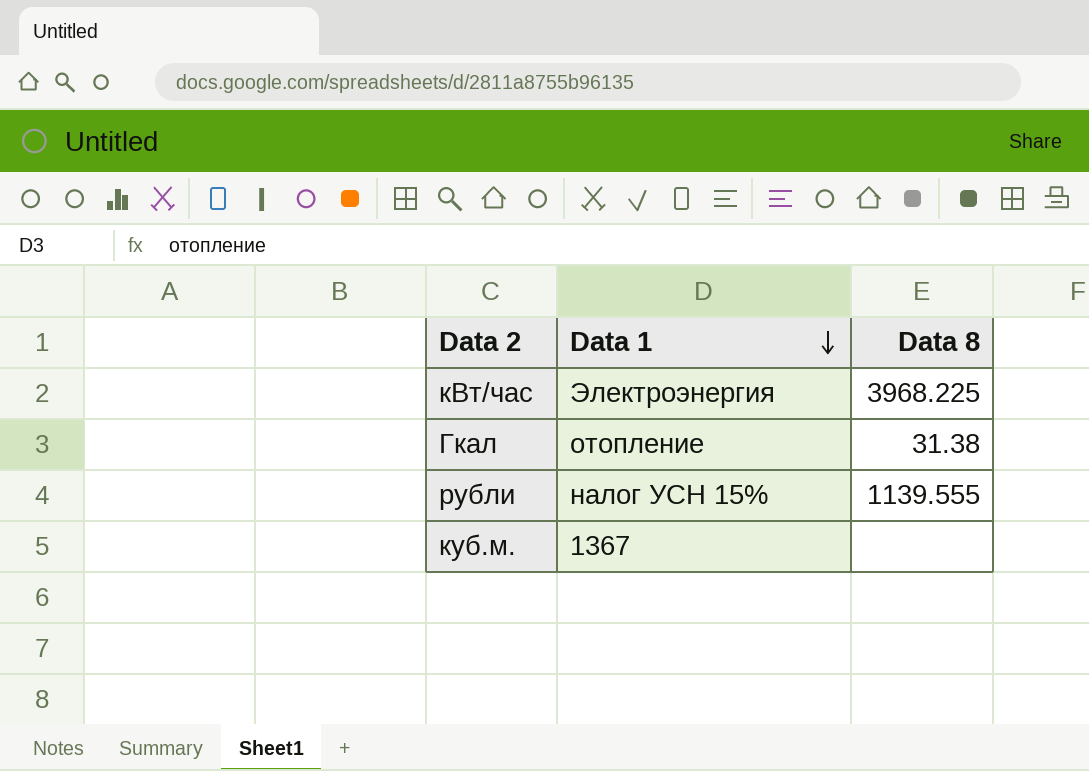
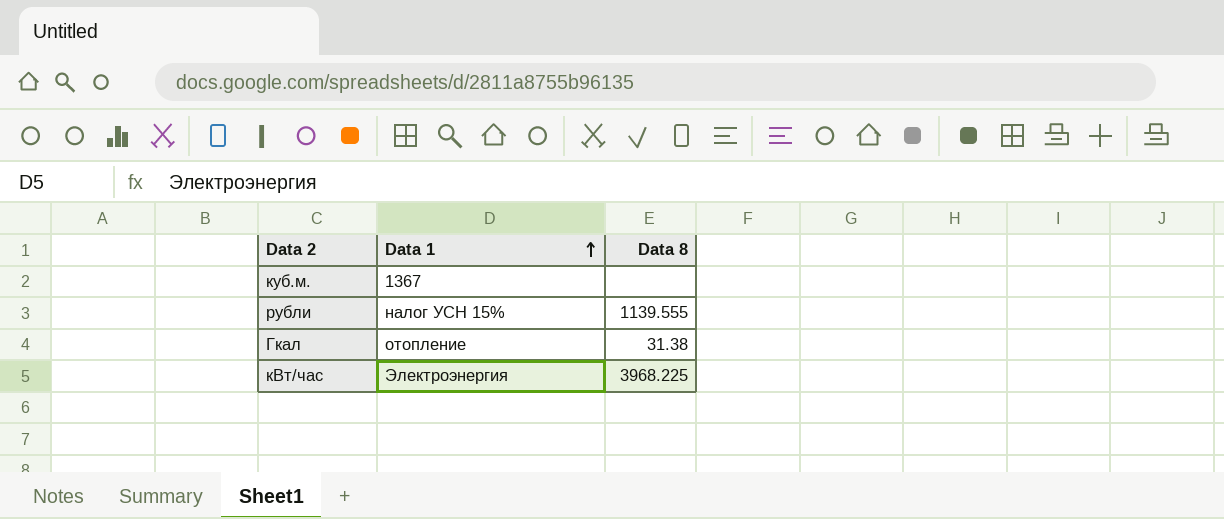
row order: Data 1 descending -> Data 1 ascending

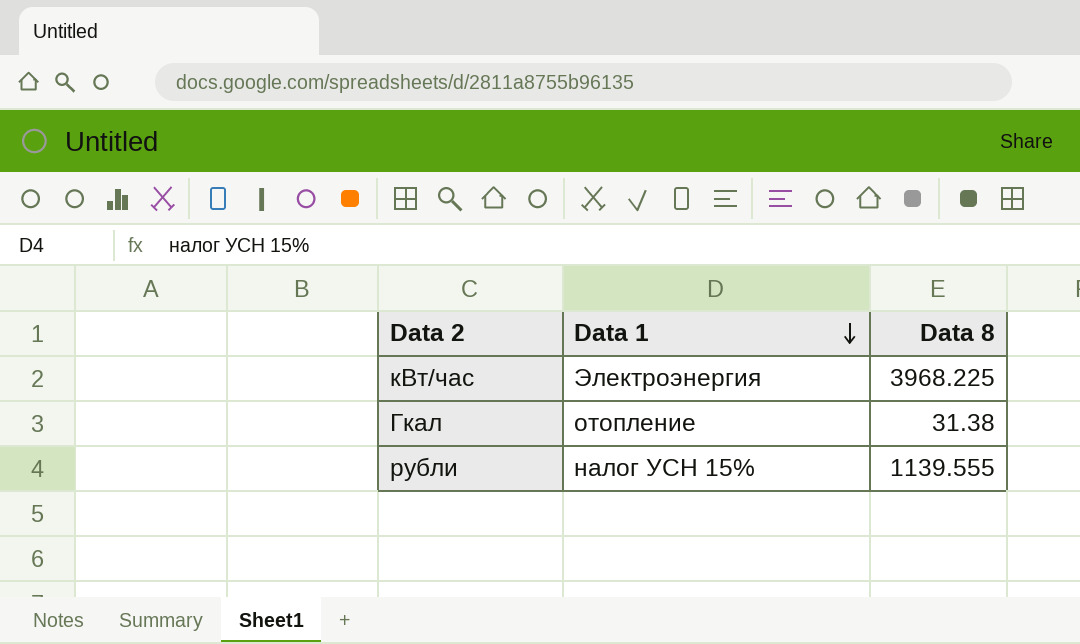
row order: Data 1 ascending -> Data 1 descending
row куб.м.: 1367 | none -> none

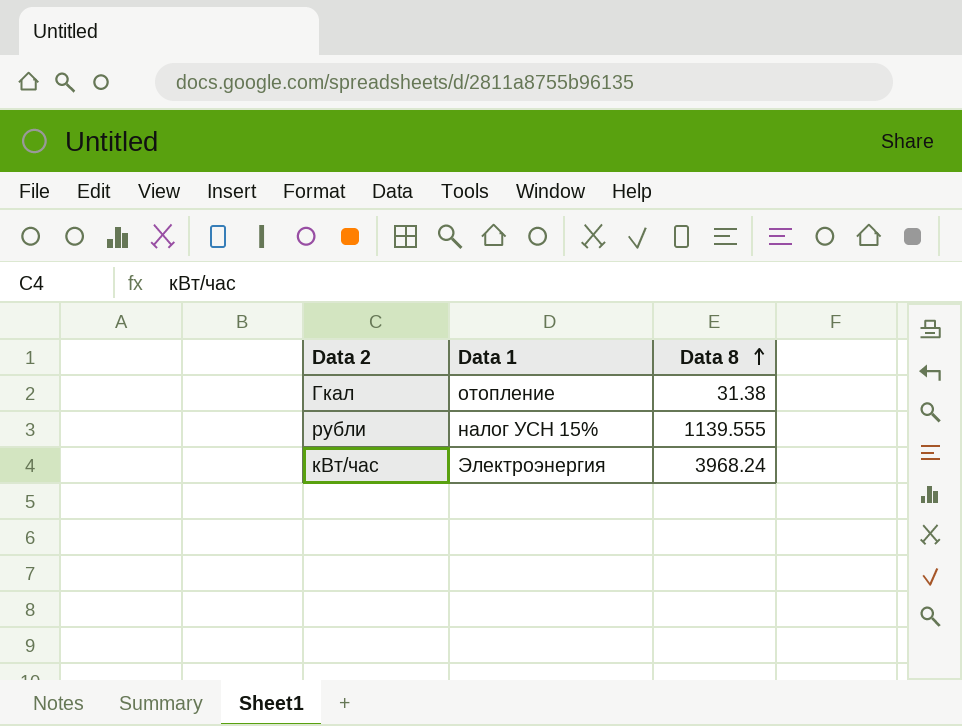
row order: Data 1 descending -> Data 8 ascending
кВт/час | Data 8: 3968.225 -> 3968.24

